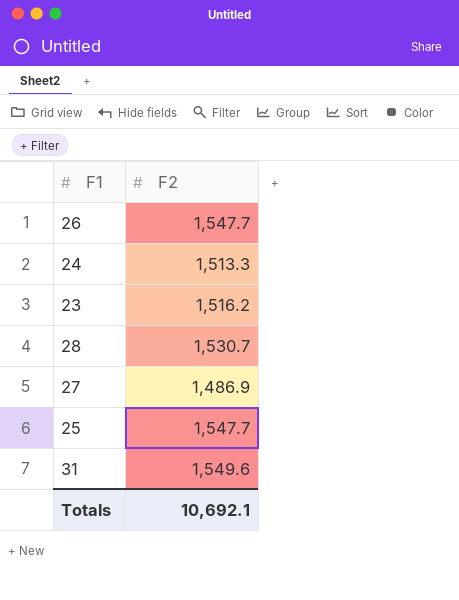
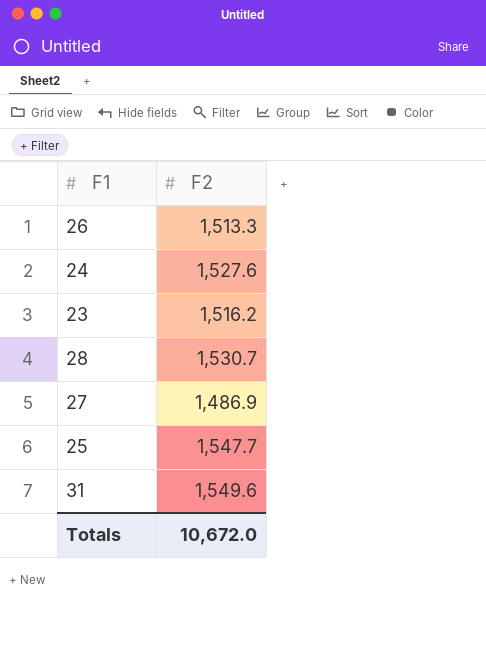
26 | F2: 1,547.7 -> 1,513.3
24 | F2: 1,513.3 -> 1,527.6
Totals | F2: 10,692.1 -> 10,672.0

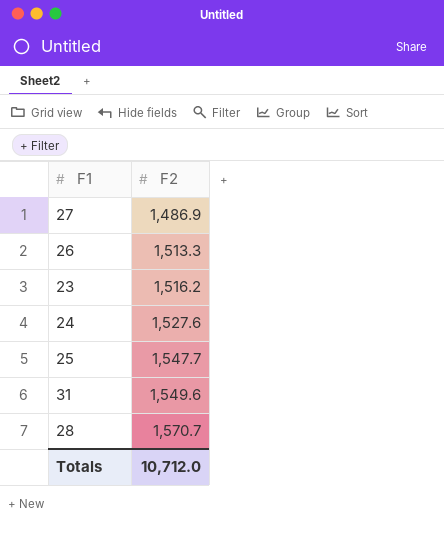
row order: none -> F2 ascending
28 | F2: 1,530.7 -> 1,570.7
Totals | F2: 10,672.0 -> 10,712.0

